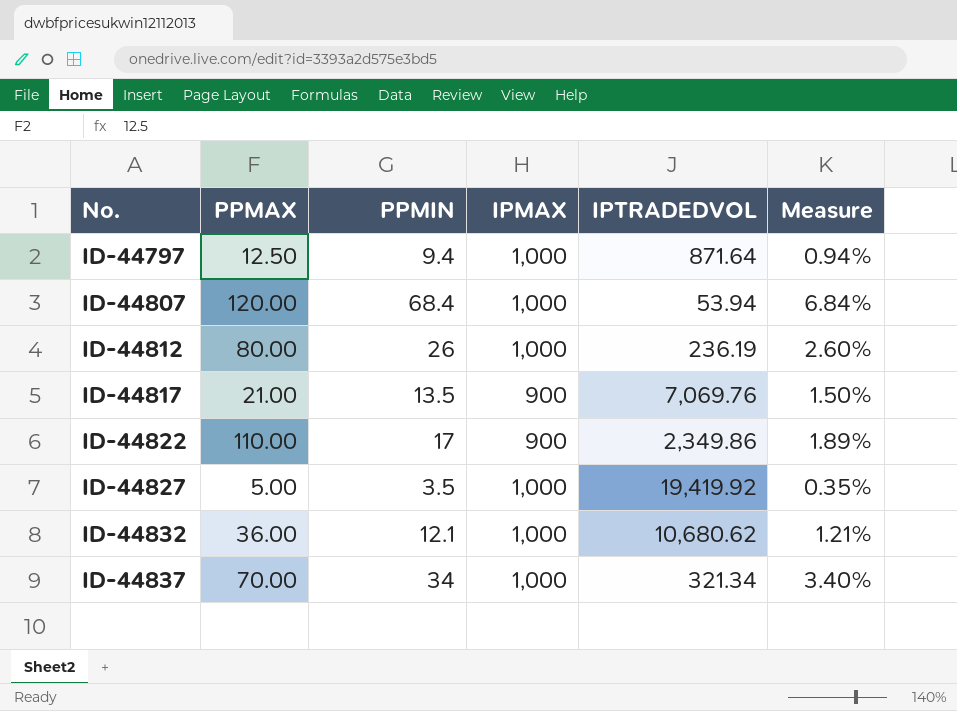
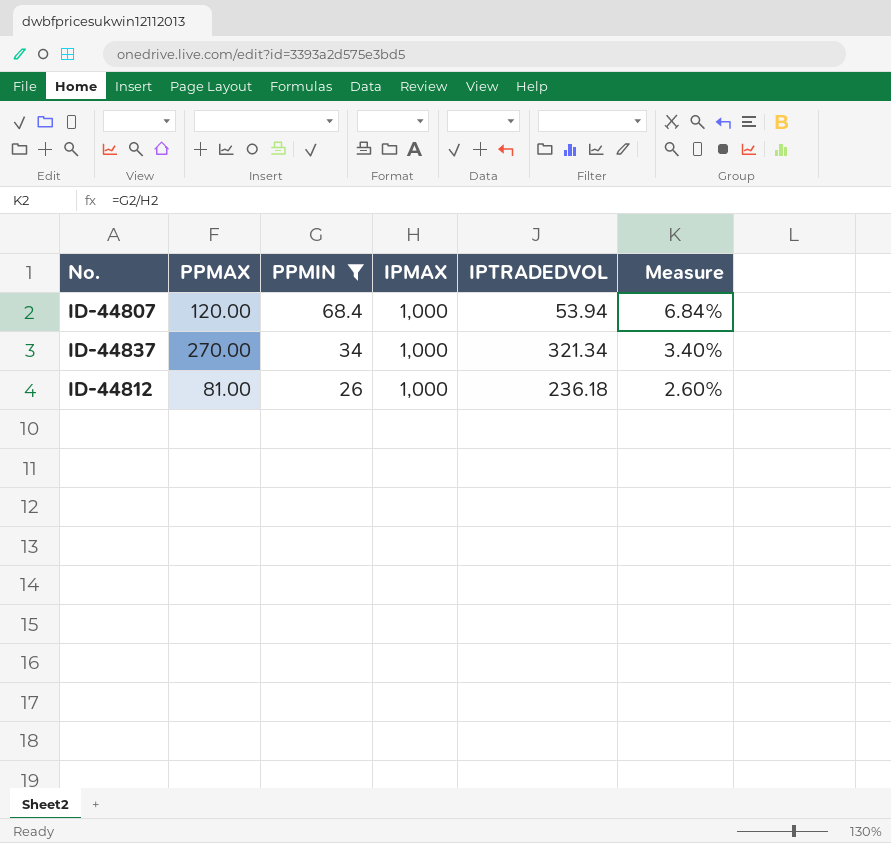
filter: none -> PPMIN >= 26
row order: No. ascending -> PPMIN descending
ID-44837 | PPMAX: 70.00 -> 270.00
ID-44812 | PPMAX: 80.00 -> 81.00
ID-44812 | IPTRADEDVOL: 236.19 -> 236.18

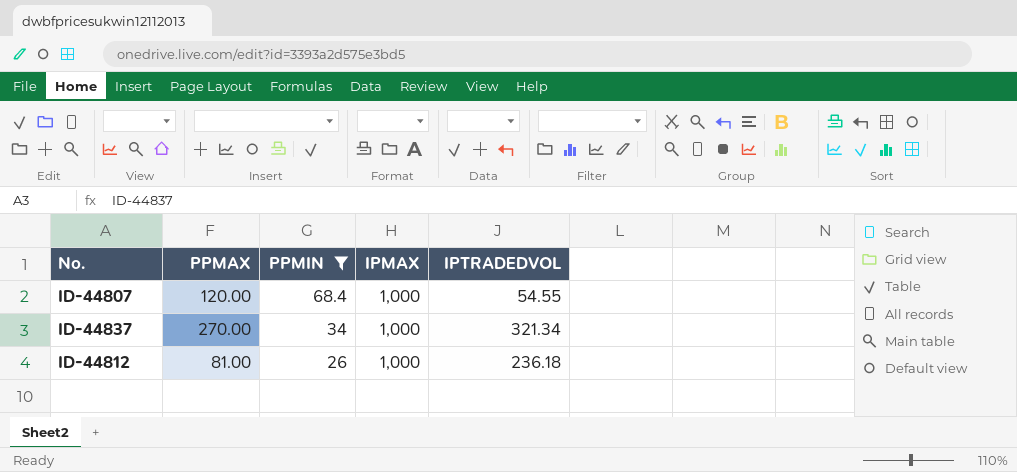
column Measure | formula: [PPMIN] / [IPMAX] -> none
ID-44807 | IPTRADEDVOL: 53.94 -> 54.55

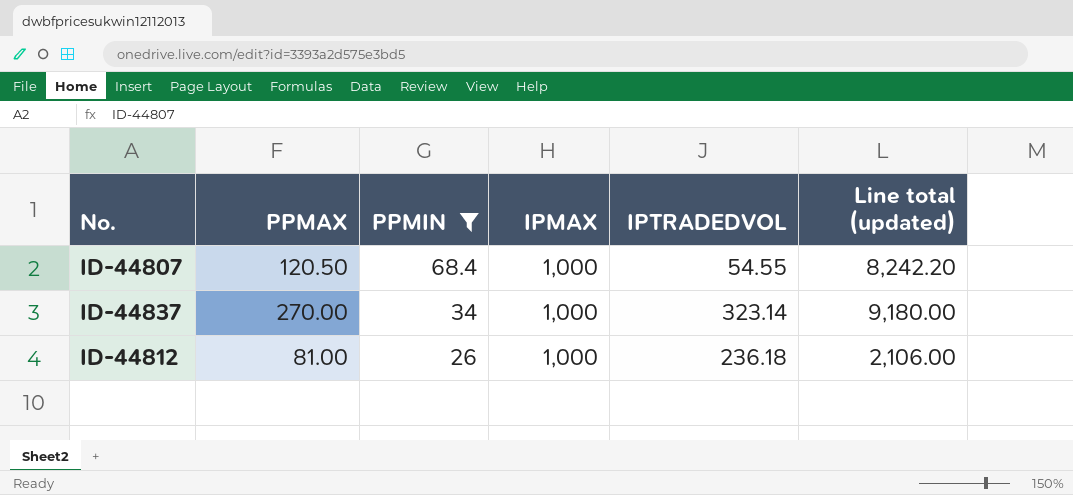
column Line total (updated) | formula: none -> [PPMAX] * [PPMIN]
ID-44807 | PPMAX: 120.00 -> 120.50
ID-44837 | IPTRADEDVOL: 321.34 -> 323.14

